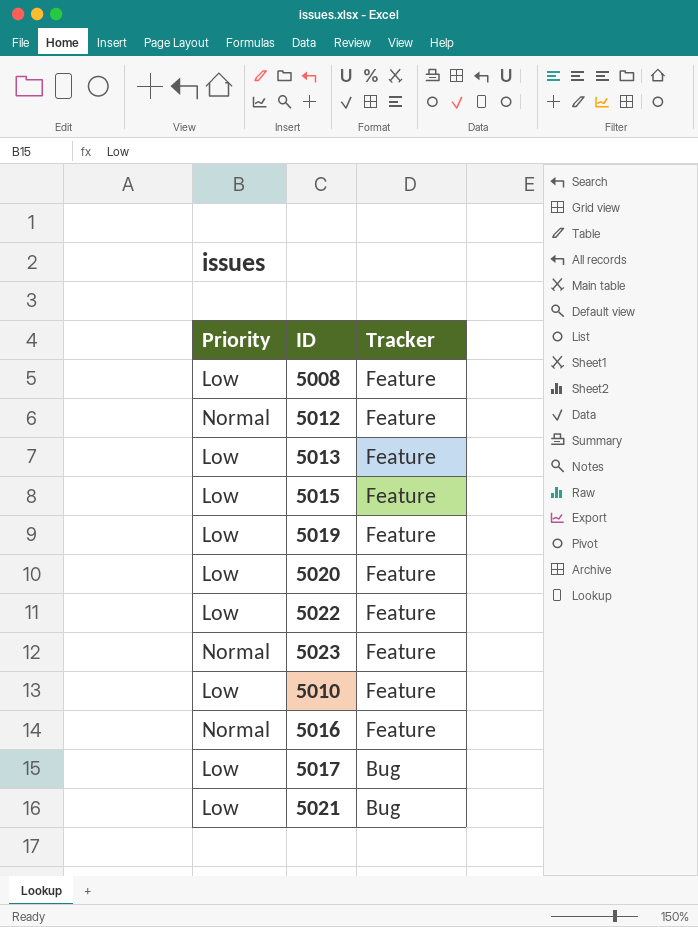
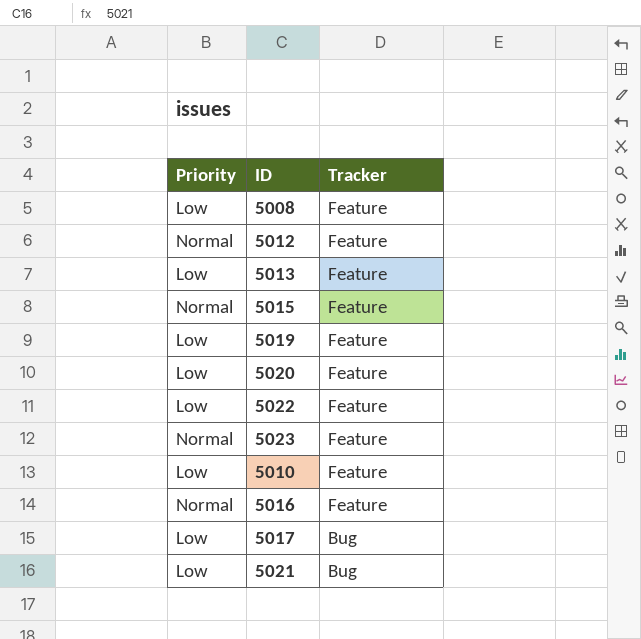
5015 | Priority: Low -> Normal

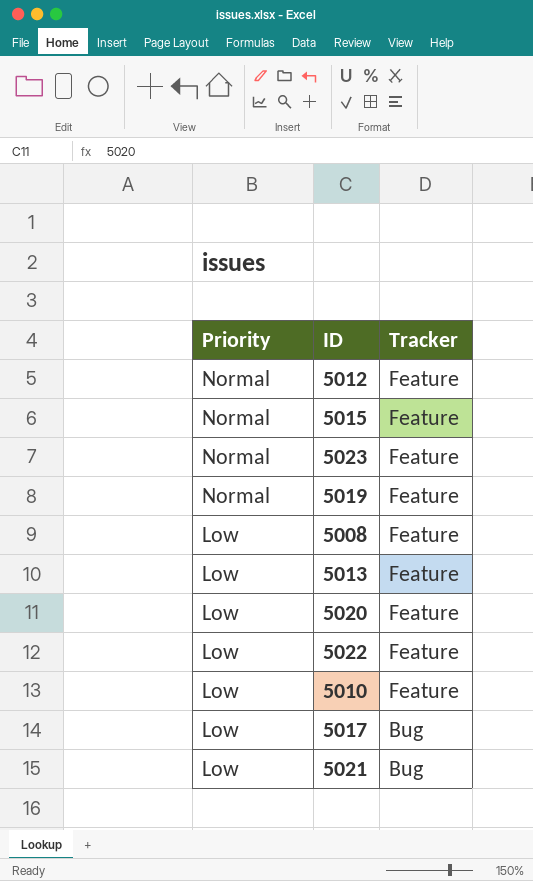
row order: Tracker descending -> Priority descending
row 5016: Normal | Feature -> none
5019 | Priority: Low -> Normal

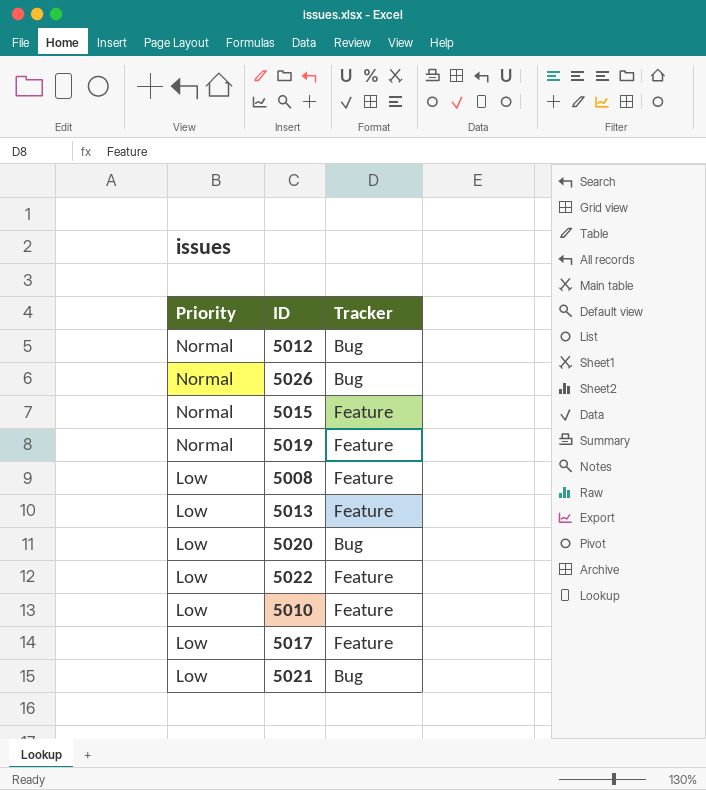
row 5023: Normal | Feature -> none
5012 | Tracker: Feature -> Bug
row 5026: none -> Normal | Bug
5020 | Tracker: Feature -> Bug
5017 | Tracker: Bug -> Feature

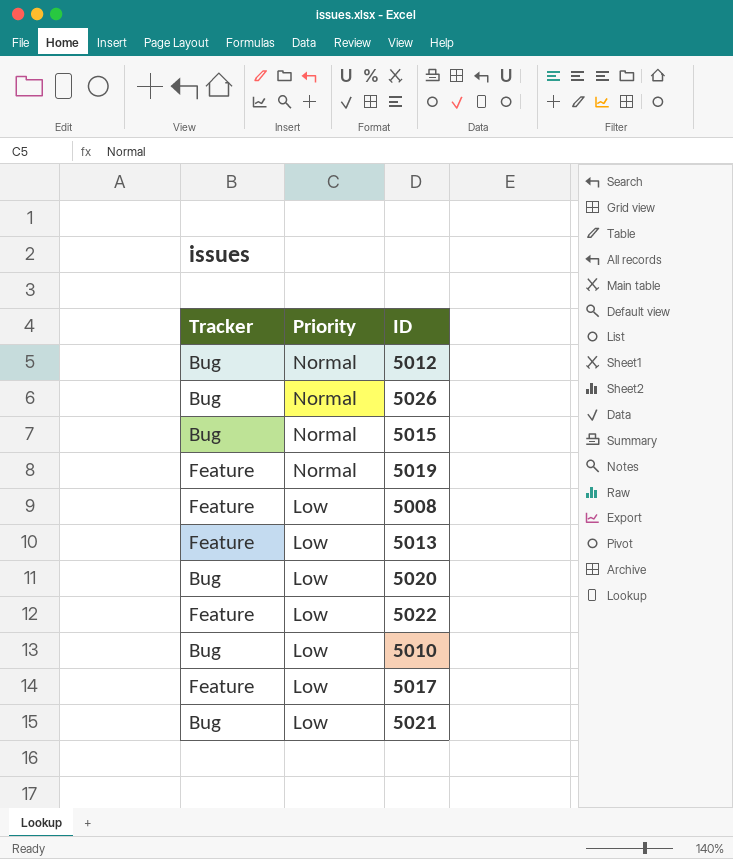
column Tracker | position: 3 -> 1
5015 | Tracker: Feature -> Bug
5010 | Tracker: Feature -> Bug

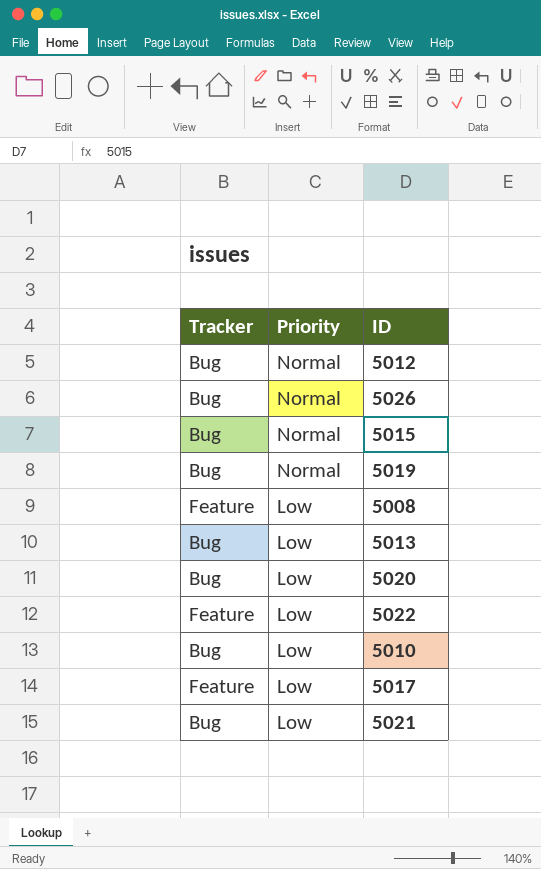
5019 | Tracker: Feature -> Bug
5013 | Tracker: Feature -> Bug

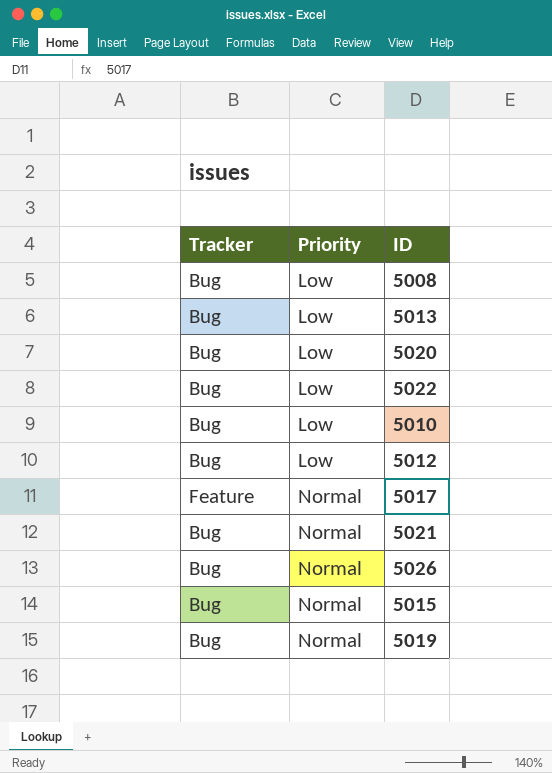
row order: Priority descending -> Priority ascending
5008 | Tracker: Feature -> Bug
5022 | Tracker: Feature -> Bug
5012 | Priority: Normal -> Low
5017 | Priority: Low -> Normal
5021 | Priority: Low -> Normal

